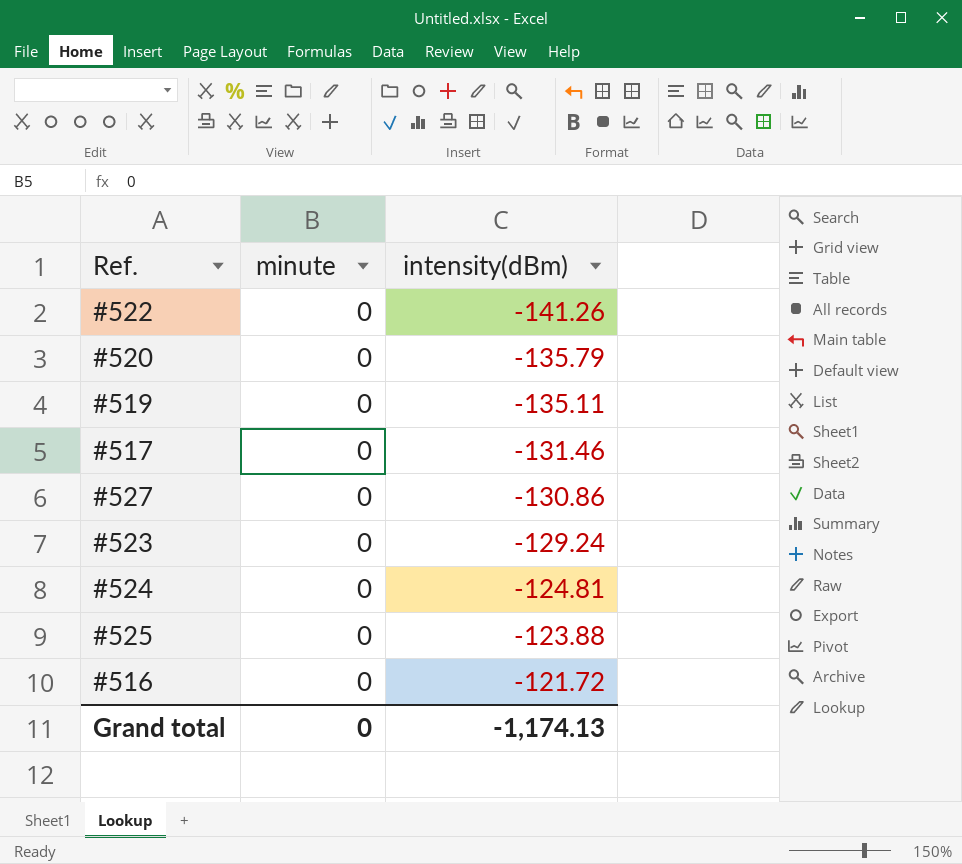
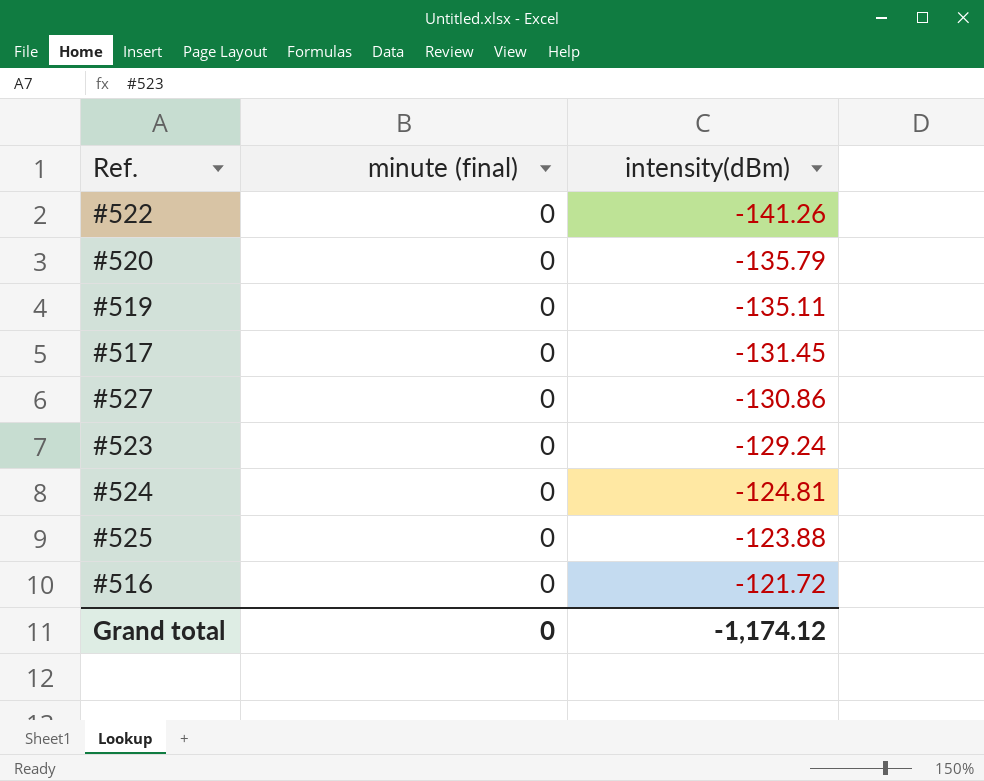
column name: minute -> minute (final)
#517 | intensity(dBm): -131.46 -> -131.45
Grand total | intensity(dBm): -1,174.13 -> -1,174.12

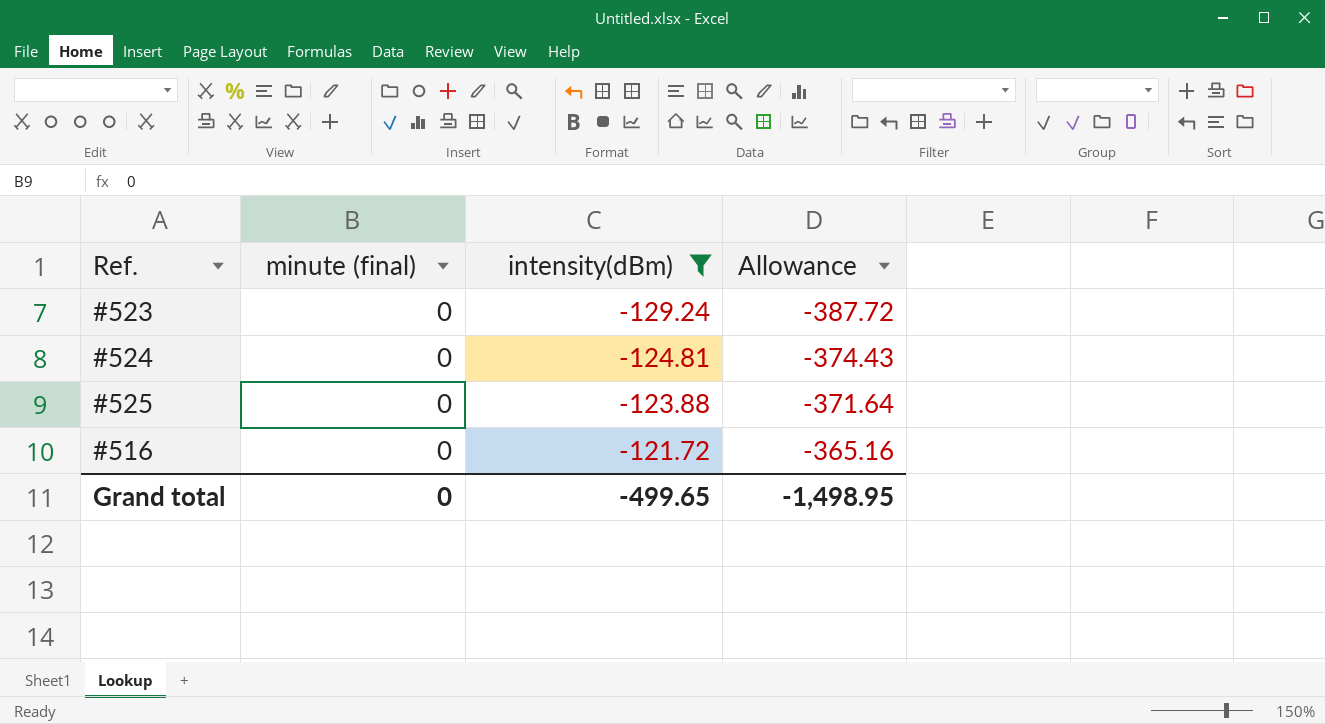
filter: none -> intensity(dBm) >= -129.24
column Allowance | formula: none -> [intensity(dBm)] * 3
Grand total | intensity(dBm): -1,174.12 -> -499.65

